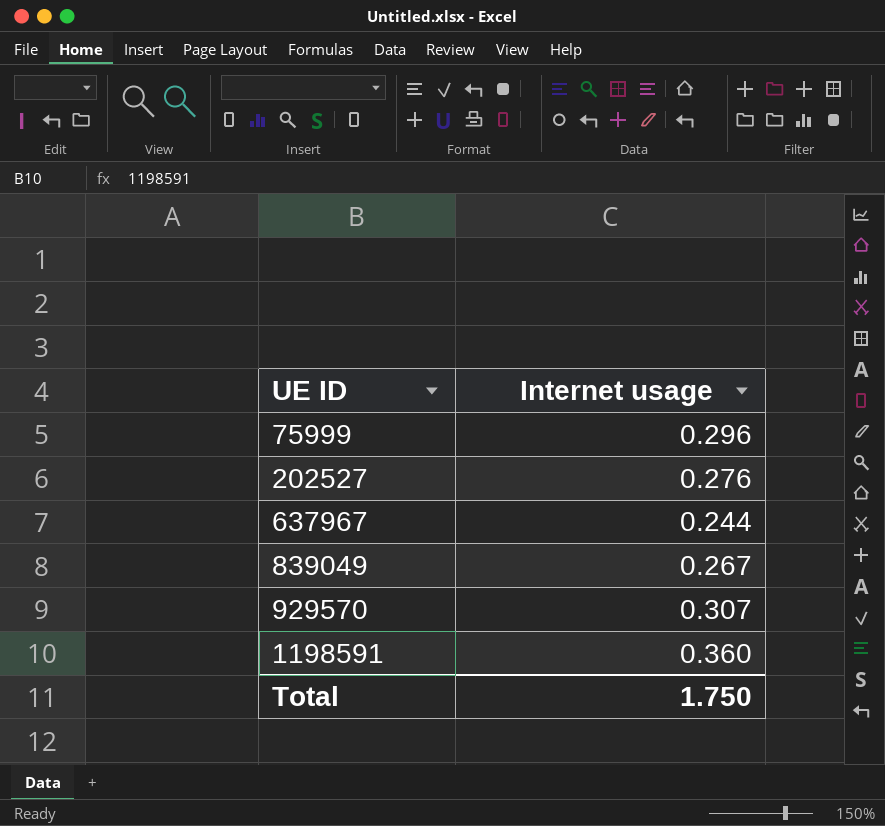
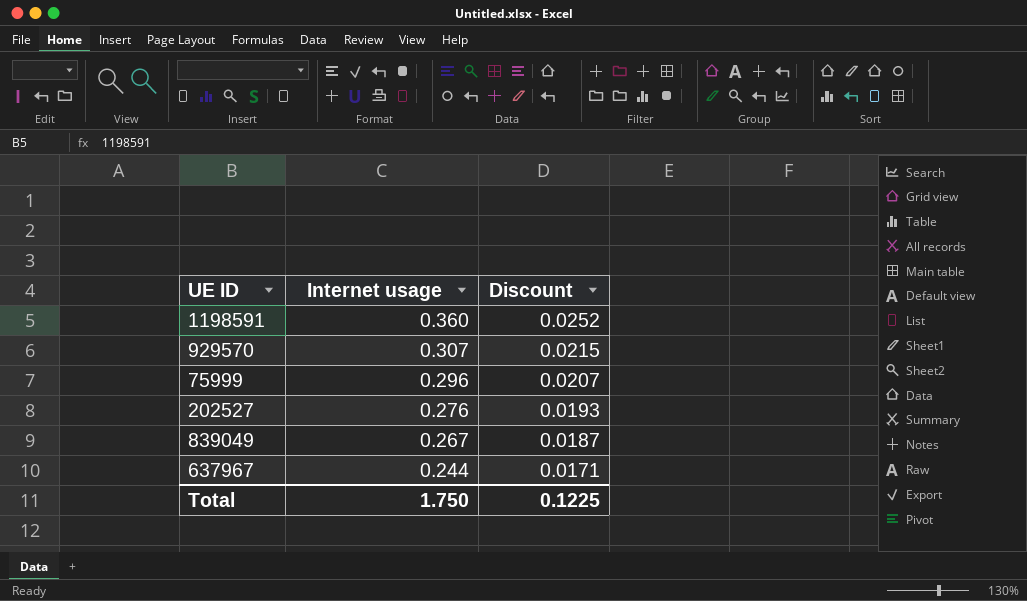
row order: UE ID ascending -> Internet usage descending
column Discount | formula: none -> [Internet usage] * 0.07

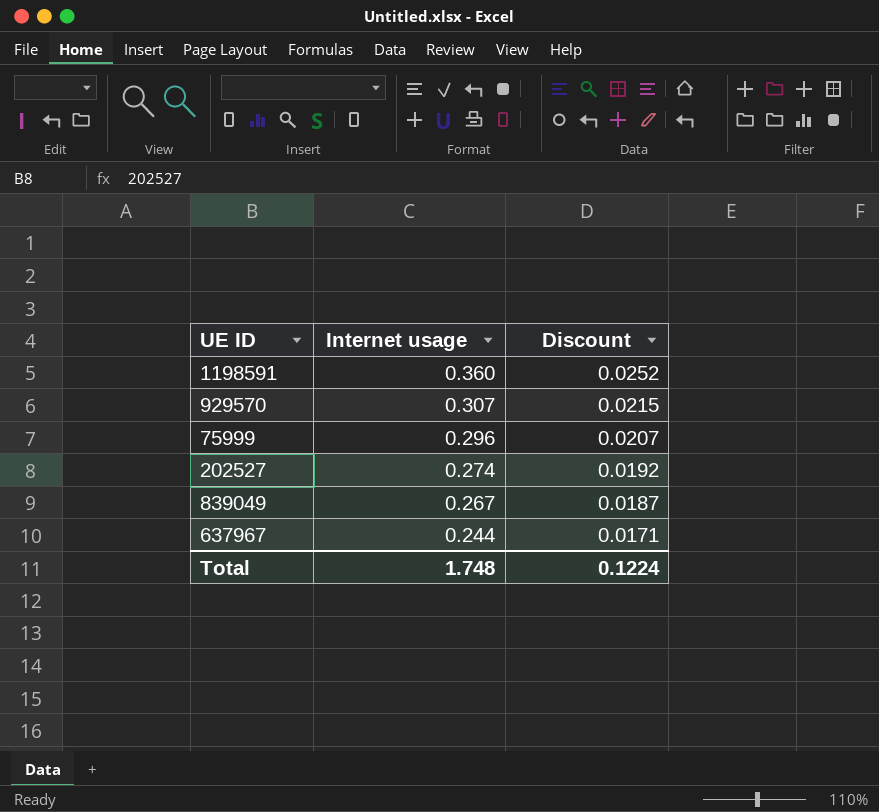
202527 | Internet usage: 0.276 -> 0.274
202527 | Discount: 0.0193 -> 0.0192
Total | Internet usage: 1.750 -> 1.748
Total | Discount: 0.1225 -> 0.1224

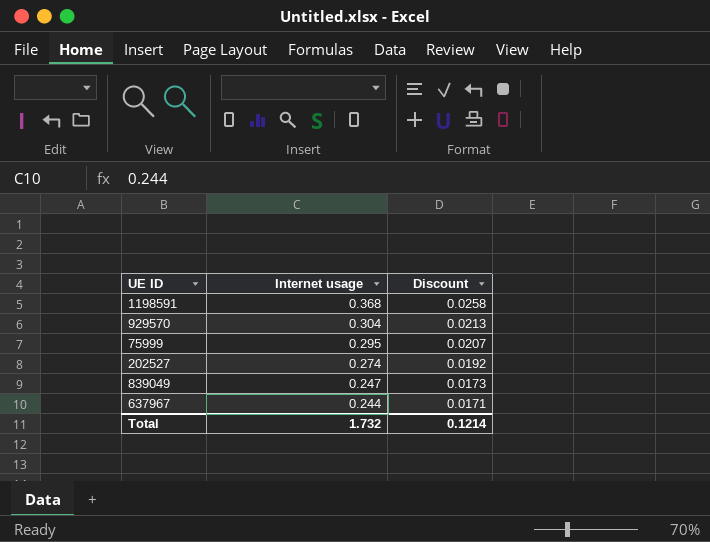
1198591 | Internet usage: 0.360 -> 0.368
1198591 | Discount: 0.0252 -> 0.0258
929570 | Internet usage: 0.307 -> 0.304
929570 | Discount: 0.0215 -> 0.0213
75999 | Internet usage: 0.296 -> 0.295
839049 | Internet usage: 0.267 -> 0.247
839049 | Discount: 0.0187 -> 0.0173
Total | Internet usage: 1.748 -> 1.732
Total | Discount: 0.1224 -> 0.1214

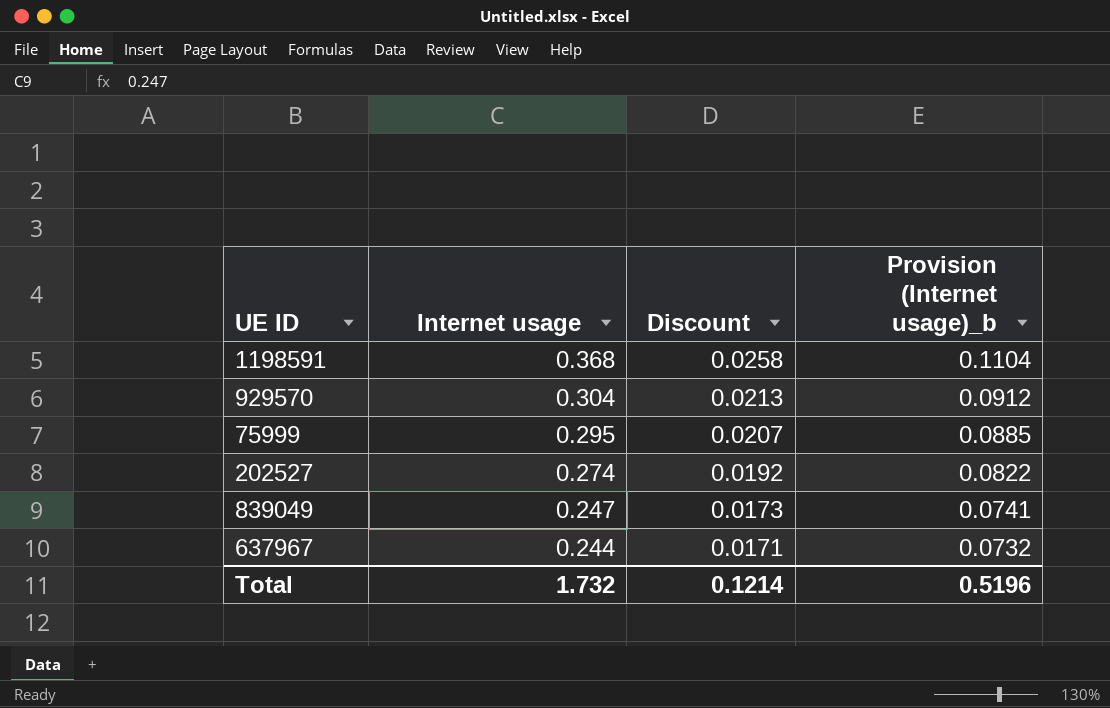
column Provision (Internet usage)_b | formula: none -> [Internet usage] * 0.3

